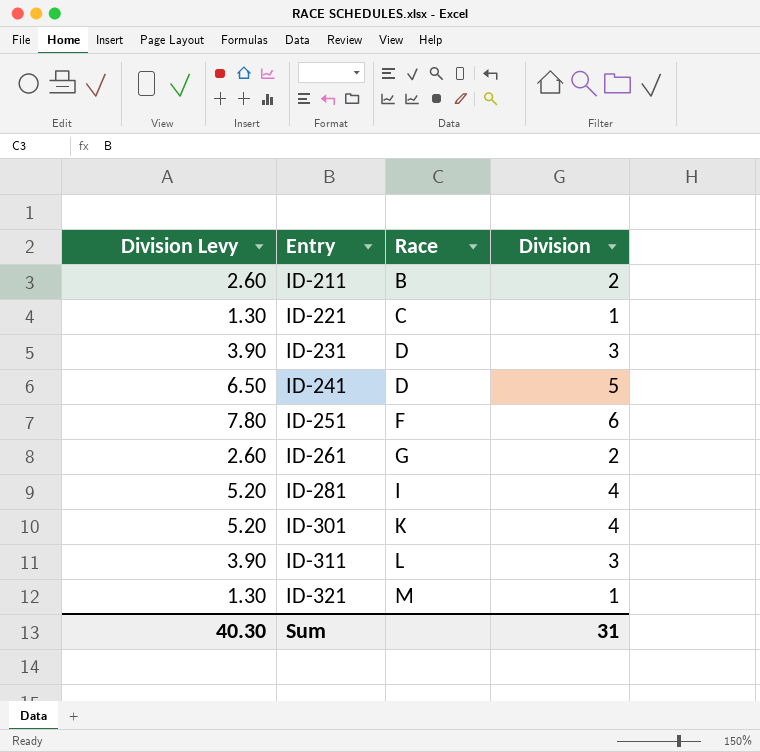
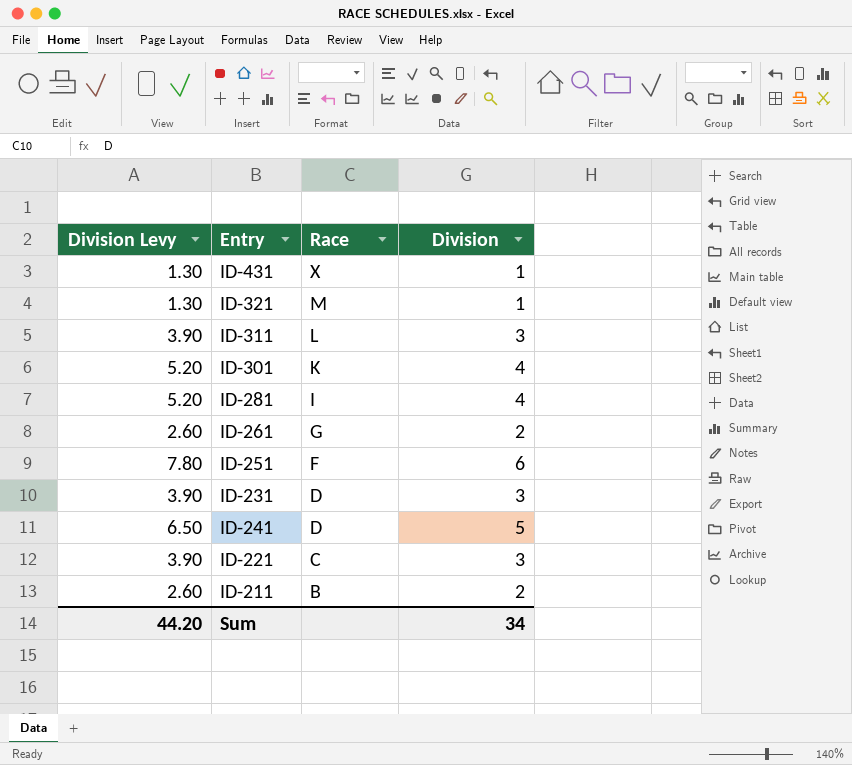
row order: Entry ascending -> Race descending
row ID-431: none -> 1.30 | X | 1
ID-221 | Division Levy: 1.30 -> 3.90
ID-221 | Division: 1 -> 3
Sum | Division Levy: 40.30 -> 44.20
Sum | Division: 31 -> 34

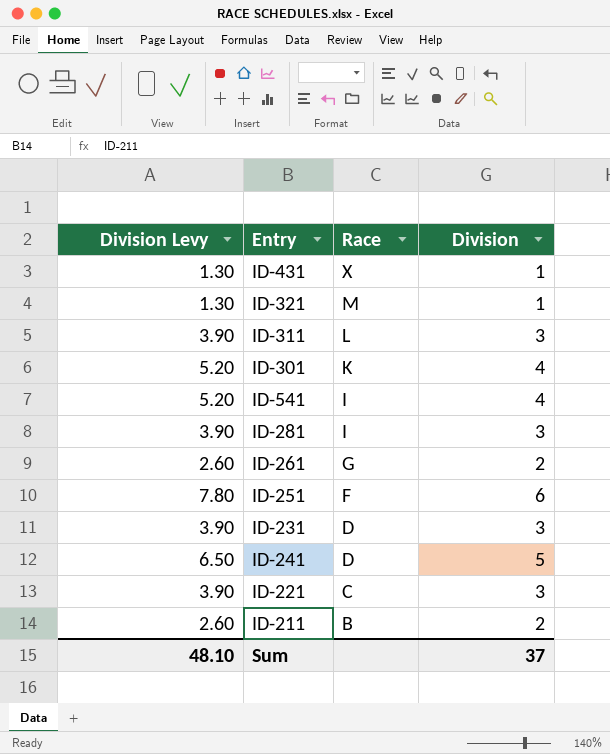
row ID-541: none -> 5.20 | I | 4
ID-281 | Division Levy: 5.20 -> 3.90
ID-281 | Division: 4 -> 3
Sum | Division Levy: 44.20 -> 48.10
Sum | Division: 34 -> 37

